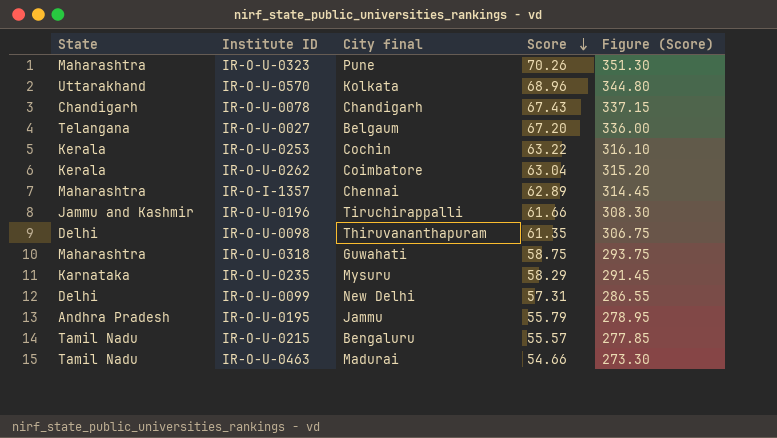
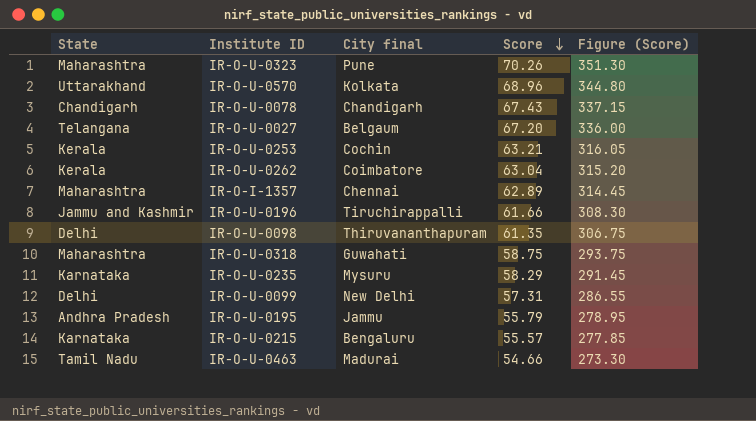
IR-O-U-0253 | Score: 63.22 -> 63.21
IR-O-U-0253 | Figure (Score): 316.10 -> 316.05
IR-O-U-0215 | State: Tamil Nadu -> Karnataka

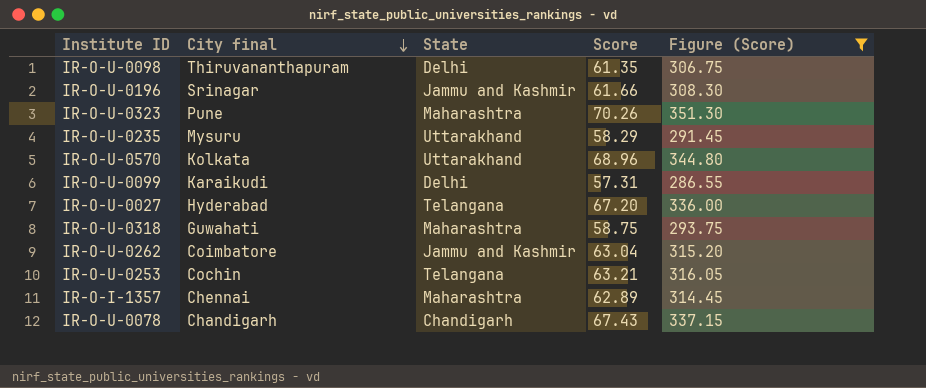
filter: none -> Figure (Score) >= 286.55
row order: Score descending -> City final descending
column State | position: 1 -> 3
IR-O-U-0196 | City final: Tiruchirappalli -> Srinagar
IR-O-U-0235 | State: Karnataka -> Uttarakhand
IR-O-U-0099 | City final: New Delhi -> Karaikudi
IR-O-U-0027 | City final: Belgaum -> Hyderabad
IR-O-U-0262 | State: Kerala -> Jammu and Kashmir
IR-O-U-0253 | State: Kerala -> Telangana

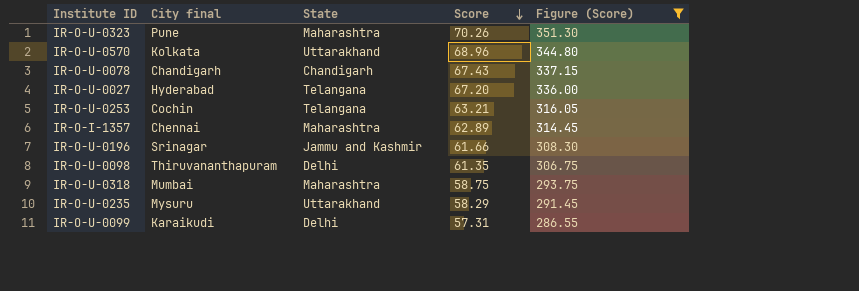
row order: City final descending -> Score descending
row IR-O-U-0262: Coimbatore | Jammu and Kashmir | 63.04 | 315.20 -> none
IR-O-U-0318 | City final: Guwahati -> Mumbai

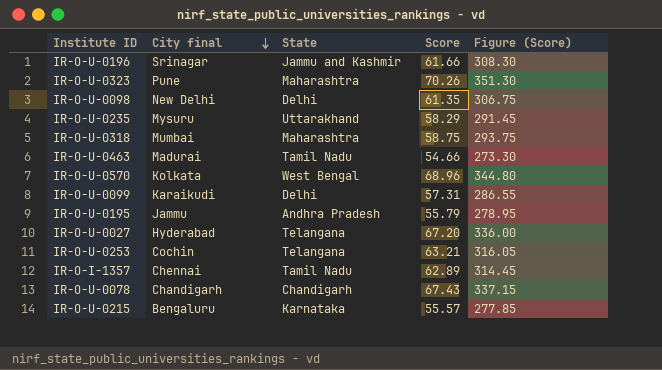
filter: Figure (Score) >= 286.55 -> none
row order: Score descending -> City final descending
IR-O-U-0098 | City final: Thiruvananthapuram -> New Delhi
IR-O-U-0570 | State: Uttarakhand -> West Bengal
IR-O-I-1357 | State: Maharashtra -> Tamil Nadu

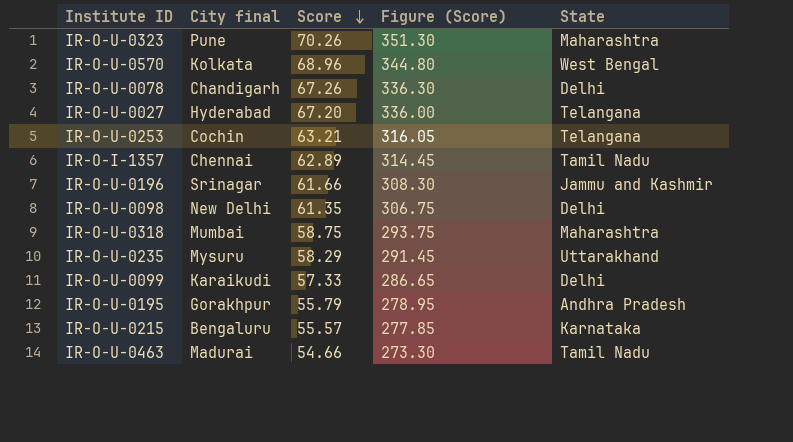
row order: City final descending -> Score descending
column State | position: 3 -> 5
IR-O-U-0078 | Score: 67.43 -> 67.26
IR-O-U-0078 | Figure (Score): 337.15 -> 336.30
IR-O-U-0078 | State: Chandigarh -> Delhi
IR-O-U-0099 | Score: 57.31 -> 57.33
IR-O-U-0099 | Figure (Score): 286.55 -> 286.65
IR-O-U-0195 | City final: Jammu -> Gorakhpur

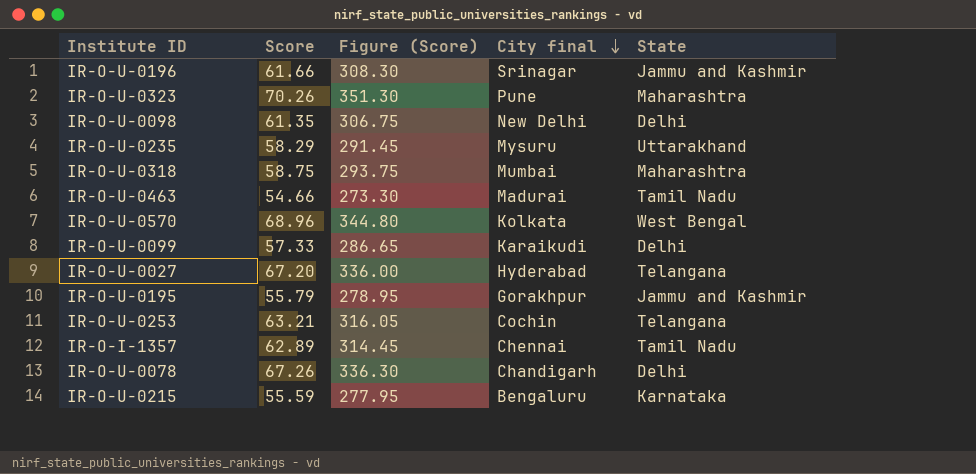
row order: Score descending -> City final descending
column City final | position: 2 -> 4
IR-O-U-0195 | State: Andhra Pradesh -> Jammu and Kashmir
IR-O-U-0215 | Score: 55.57 -> 55.59
IR-O-U-0215 | Figure (Score): 277.85 -> 277.95

